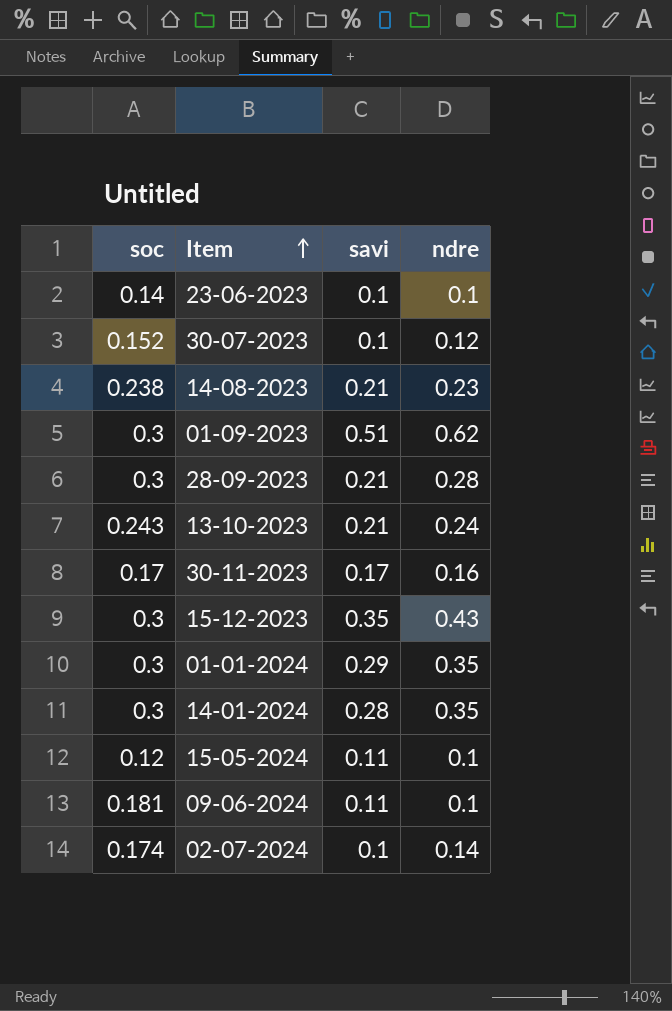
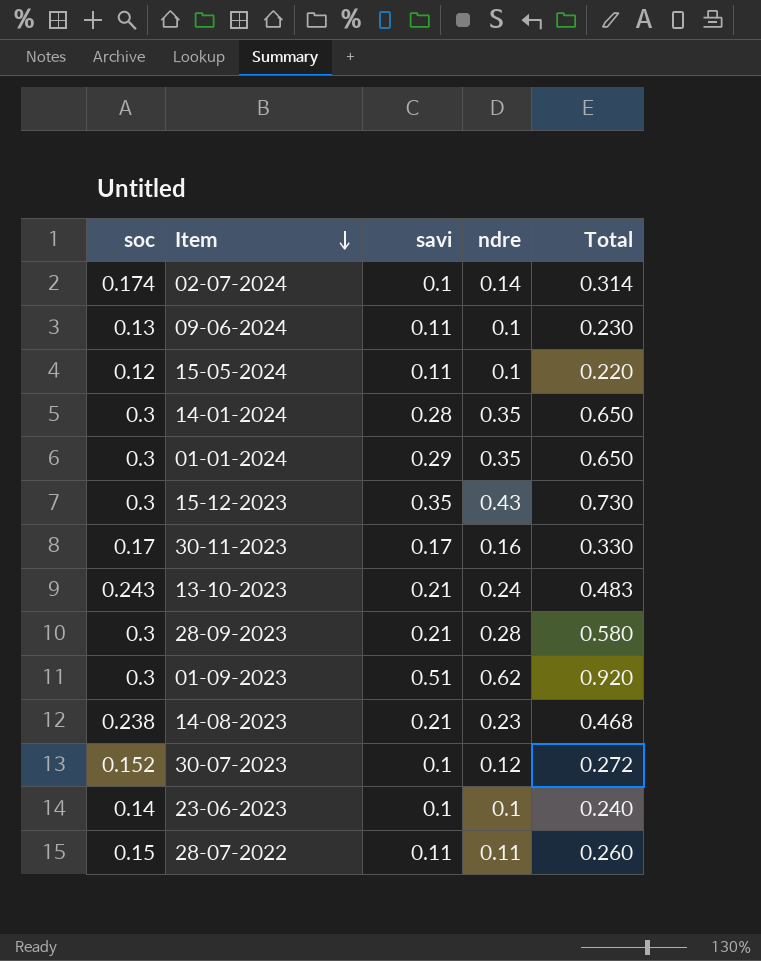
row order: Item ascending -> Item descending
column Total | formula: none -> [soc] + [ndre]
09-06-2024 | soc: 0.181 -> 0.13
row 28-07-2022: none -> 0.15 | 0.11 | 0.11 | 0.260

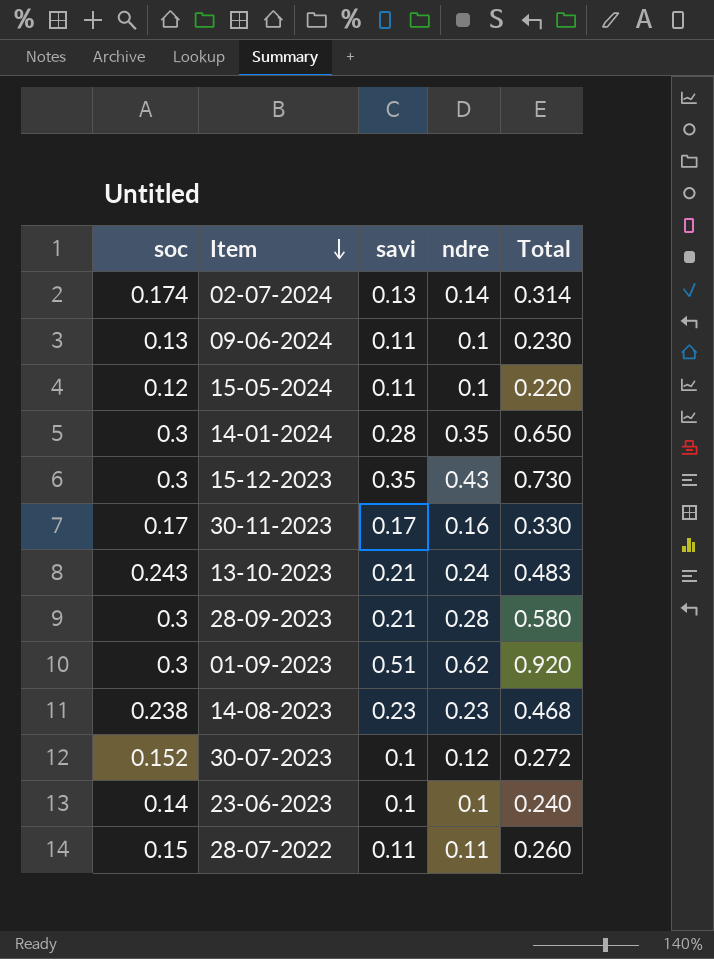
row 01-01-2024: 0.3 | 0.29 | 0.35 | 0.650 -> none
02-07-2024 | savi: 0.1 -> 0.13
14-08-2023 | savi: 0.21 -> 0.23

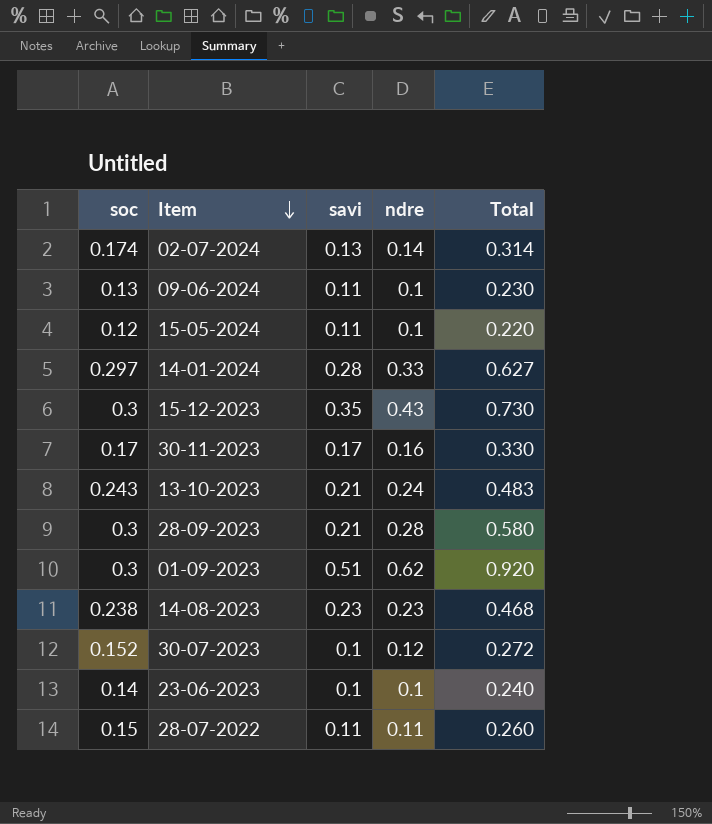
14-01-2024 | soc: 0.3 -> 0.297
14-01-2024 | ndre: 0.35 -> 0.33
14-01-2024 | Total: 0.650 -> 0.627

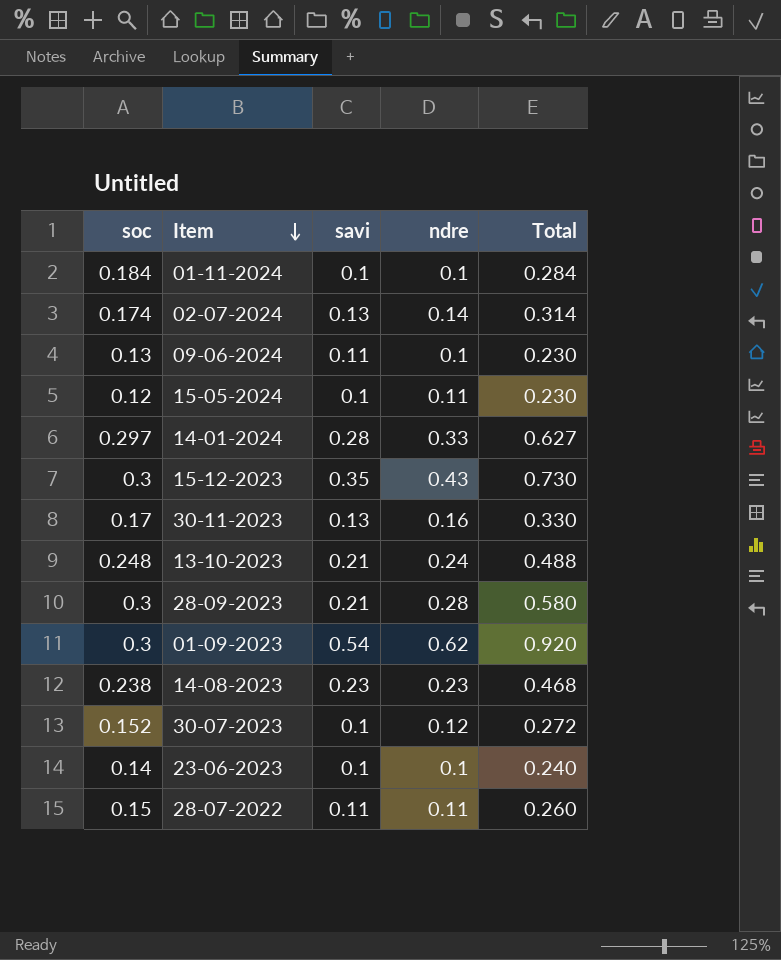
row 01-11-2024: none -> 0.184 | 0.1 | 0.1 | 0.284
15-05-2024 | savi: 0.11 -> 0.1
15-05-2024 | ndre: 0.1 -> 0.11
15-05-2024 | Total: 0.220 -> 0.230
30-11-2023 | savi: 0.17 -> 0.13
13-10-2023 | soc: 0.243 -> 0.248
13-10-2023 | Total: 0.483 -> 0.488
01-09-2023 | savi: 0.51 -> 0.54

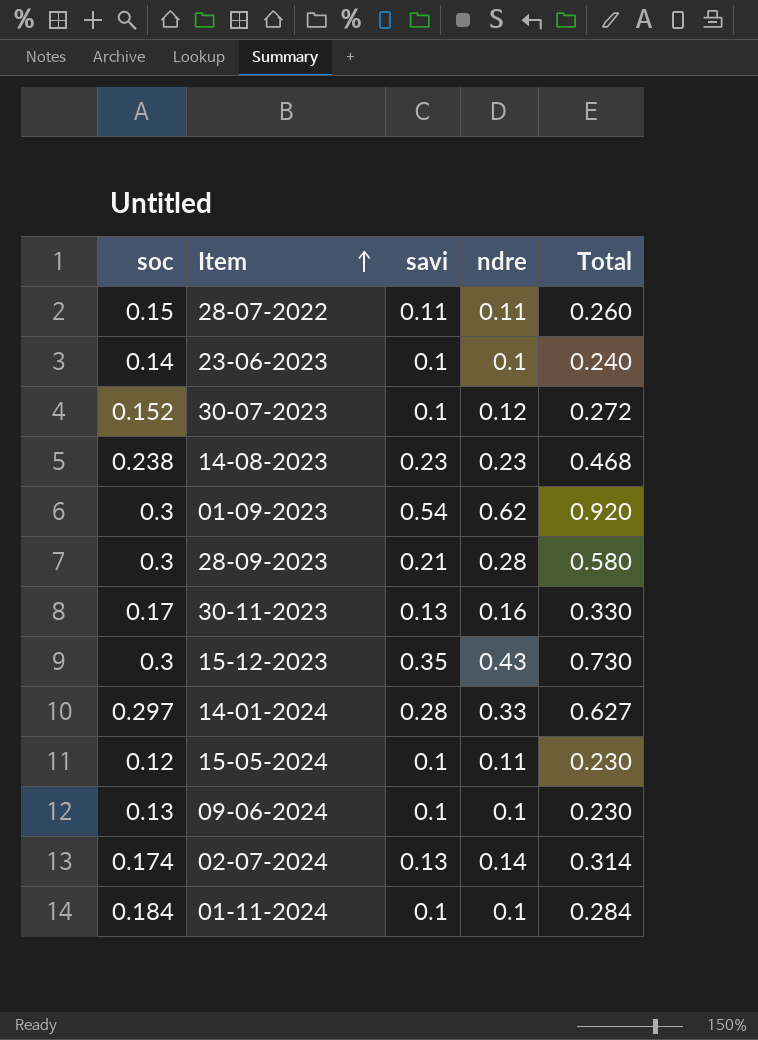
row order: Item descending -> Item ascending
row 13-10-2023: 0.248 | 0.21 | 0.24 | 0.488 -> none
09-06-2024 | savi: 0.11 -> 0.1

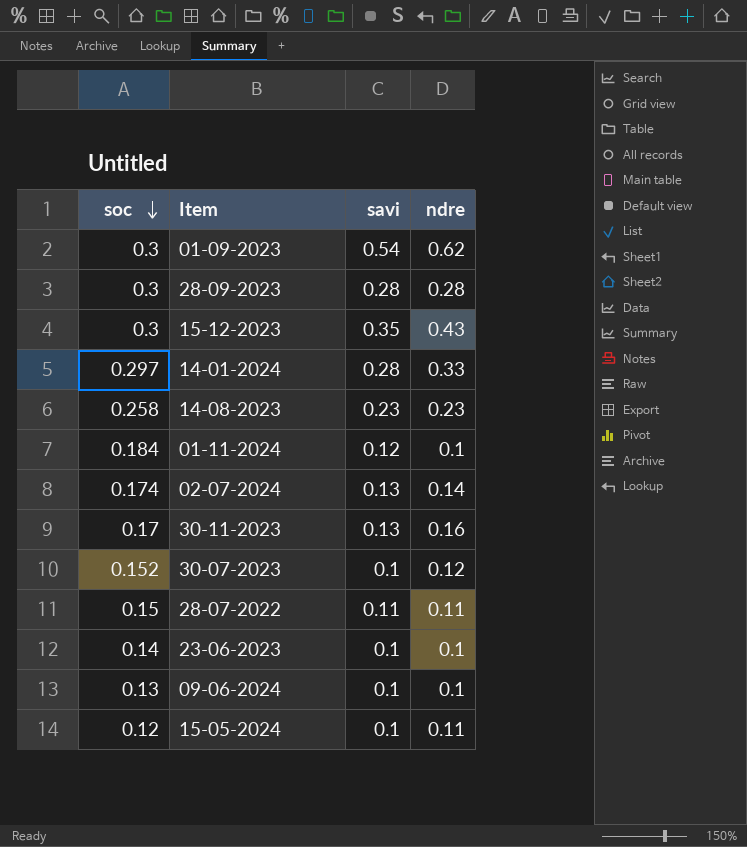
row order: Item ascending -> soc descending
column Total | formula: [soc] + [ndre] -> none
28-09-2023 | savi: 0.21 -> 0.28
14-08-2023 | soc: 0.238 -> 0.258
01-11-2024 | savi: 0.1 -> 0.12

